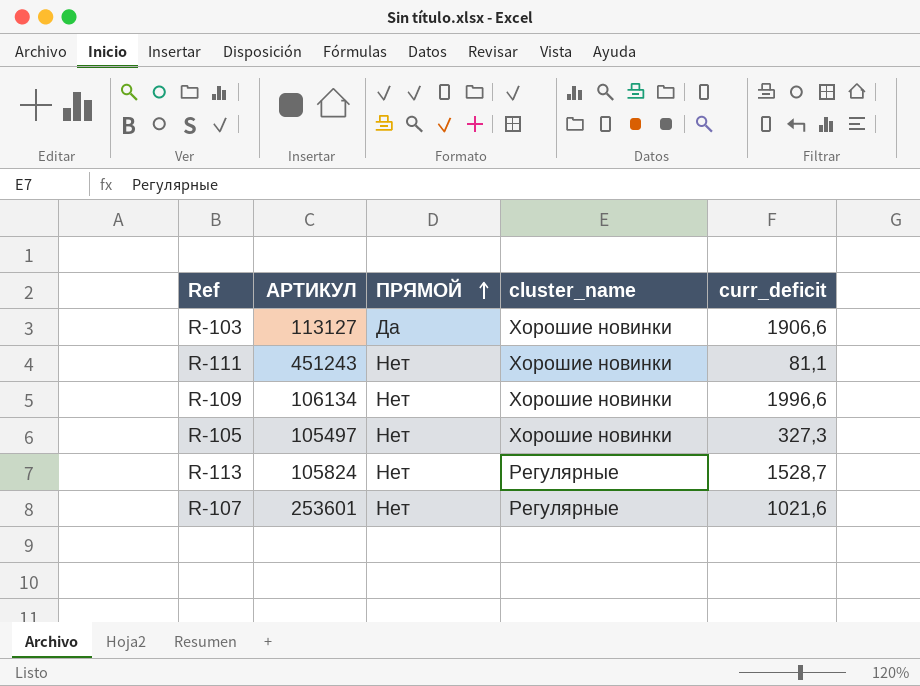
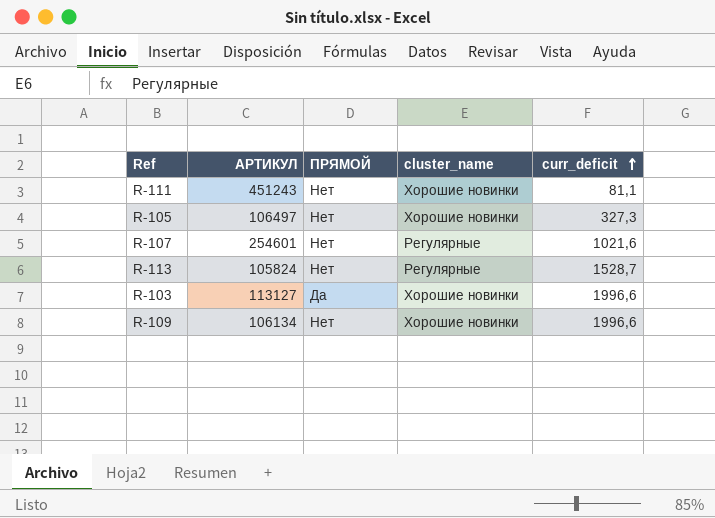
row order: ПРЯМОЙ ascending -> curr_deficit ascending
R-105 | АРТИКУЛ: 105497 -> 106497
R-107 | АРТИКУЛ: 253601 -> 254601
R-103 | curr_deficit: 1906,6 -> 1996,6

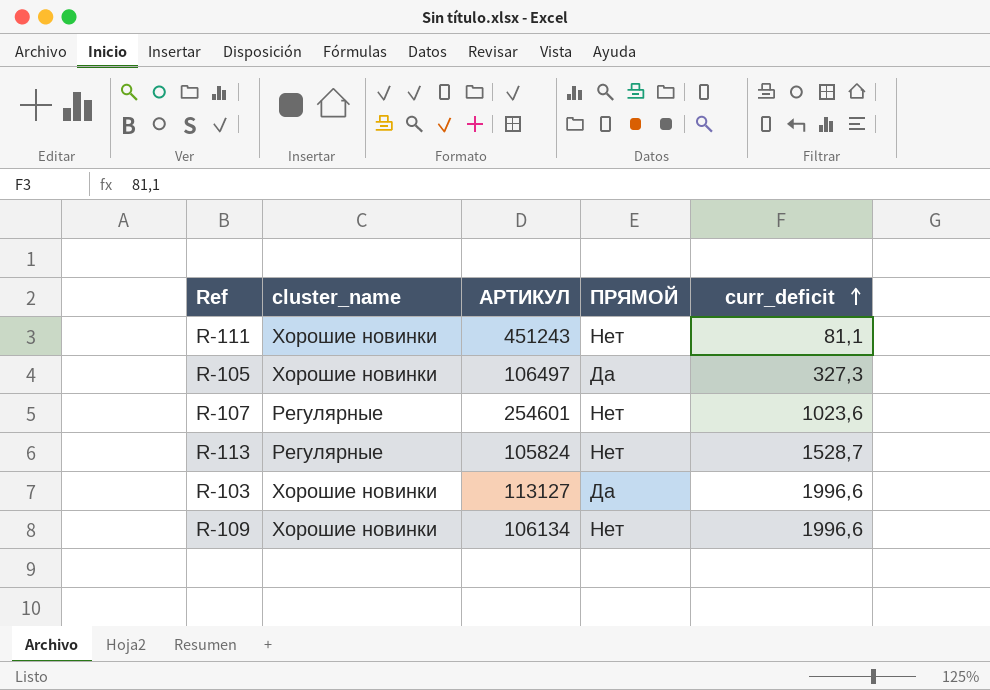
column cluster_name | position: 4 -> 2
R-105 | ПРЯМОЙ: Нет -> Да
R-107 | curr_deficit: 1021,6 -> 1023,6

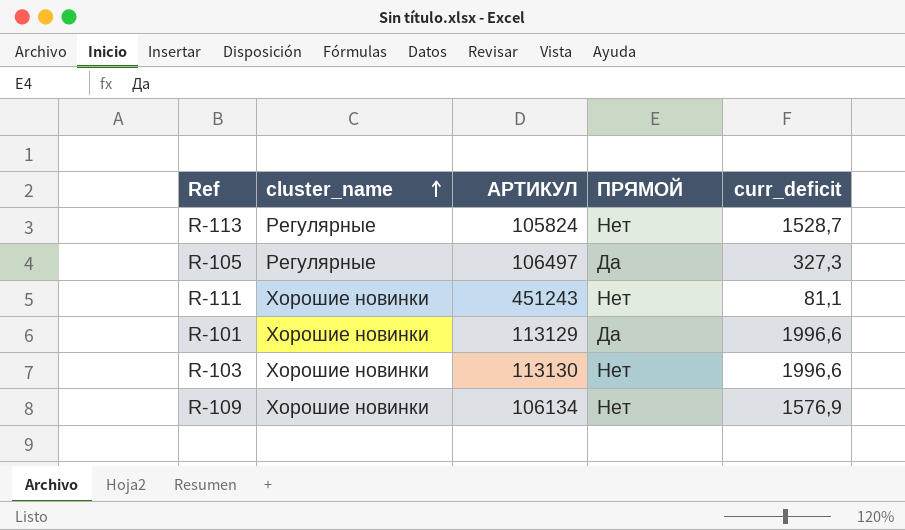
row order: curr_deficit ascending -> cluster_name ascending
row R-107: Регулярные | 254601 | Нет | 1023,6 -> none
R-105 | cluster_name: Хорошие новинки -> Регулярные
row R-101: none -> Хорошие новинки | 113129 | Да | 1996,6
R-103 | АРТИКУЛ: 113127 -> 113130
R-103 | ПРЯМОЙ: Да -> Нет
R-109 | curr_deficit: 1996,6 -> 1576,9

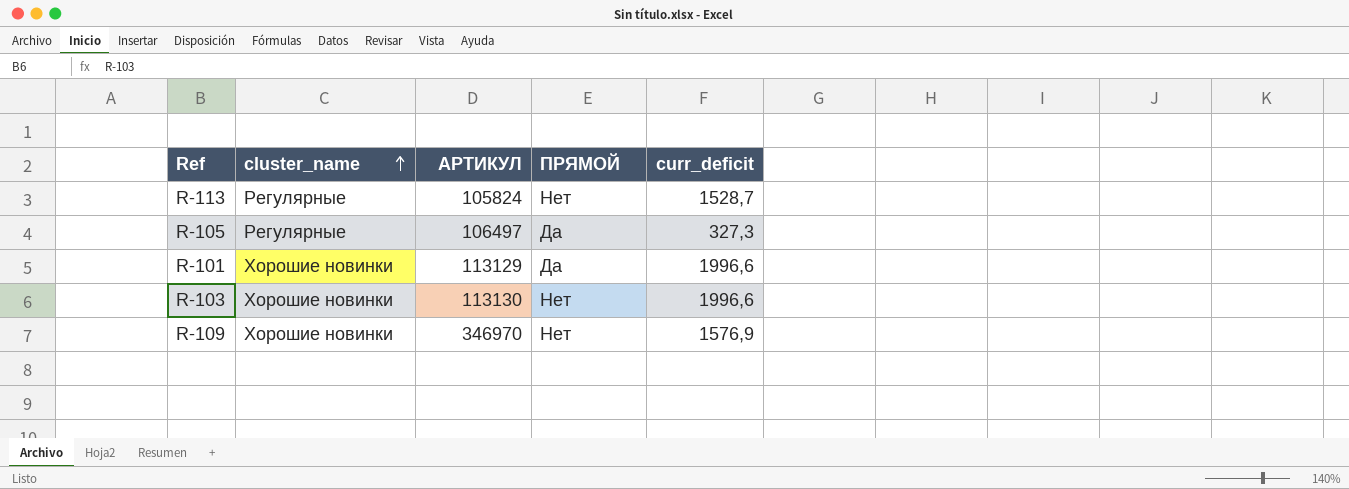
row R-111: Хорошие новинки | 451243 | Нет | 81,1 -> none
R-109 | АРТИКУЛ: 106134 -> 346970

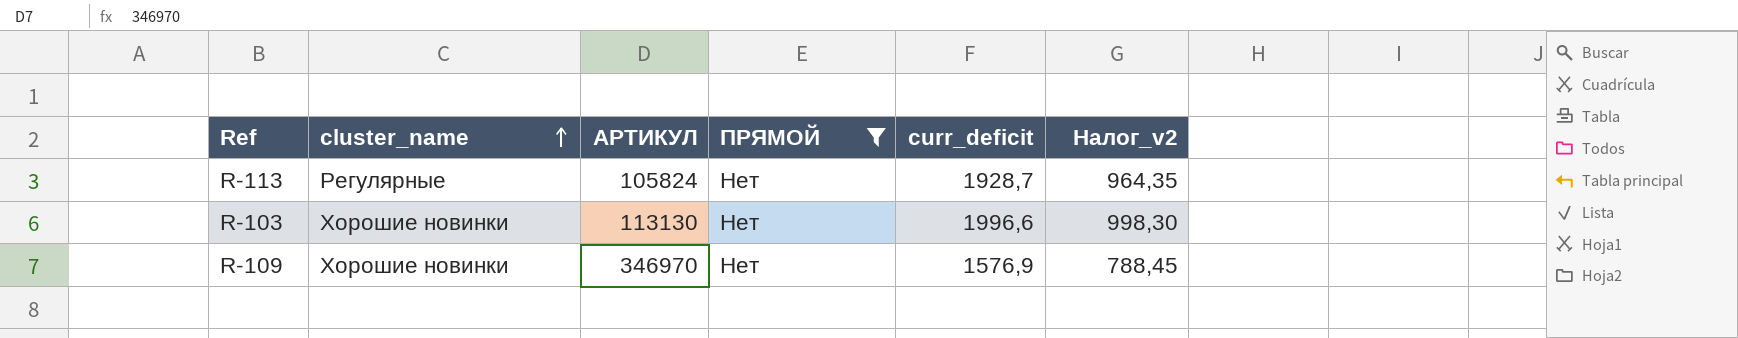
filter: none -> ПРЯМОЙ = Нет
column Налог_v2 | formula: none -> [curr_deficit] * 0,5
R-113 | curr_deficit: 1528,7 -> 1928,7

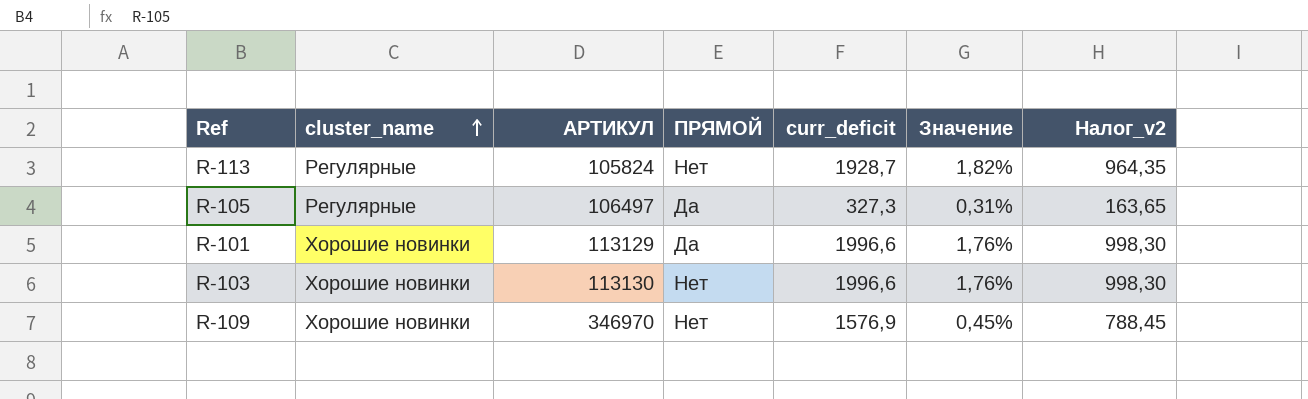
filter: ПРЯМОЙ = Нет -> none
column Значение | formula: none -> [curr_deficit] / [АРТИКУЛ]

